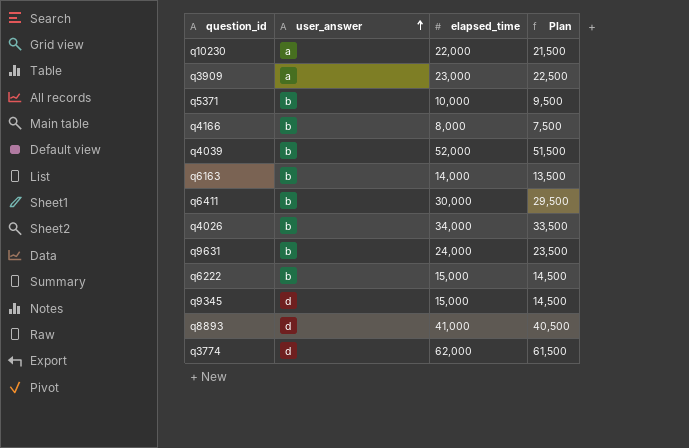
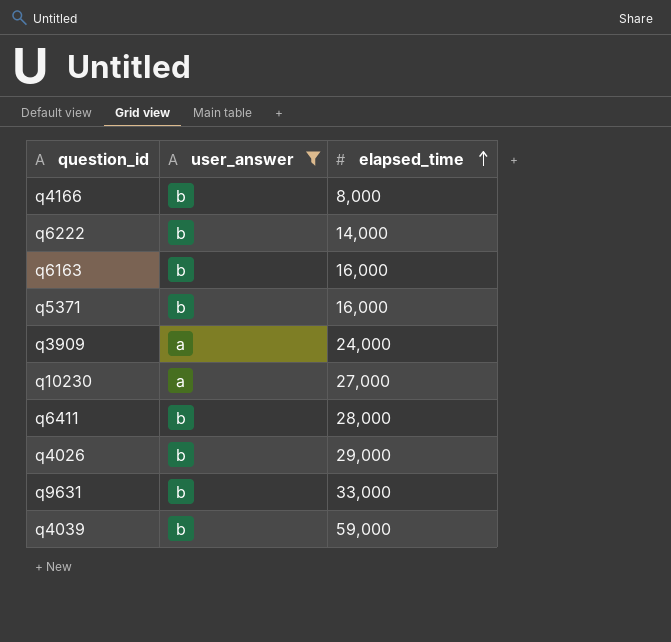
filter: none -> user_answer != d
row order: user_answer ascending -> elapsed_time ascending
column Plan | formula: [elapsed_time] - 500 -> none
q6222 | elapsed_time: 15,000 -> 14,000
q6163 | elapsed_time: 14,000 -> 16,000
q5371 | elapsed_time: 10,000 -> 16,000
q3909 | elapsed_time: 23,000 -> 24,000
q10230 | elapsed_time: 22,000 -> 27,000
q6411 | elapsed_time: 30,000 -> 28,000
q4026 | elapsed_time: 34,000 -> 29,000
q9631 | elapsed_time: 24,000 -> 33,000
q4039 | elapsed_time: 52,000 -> 59,000

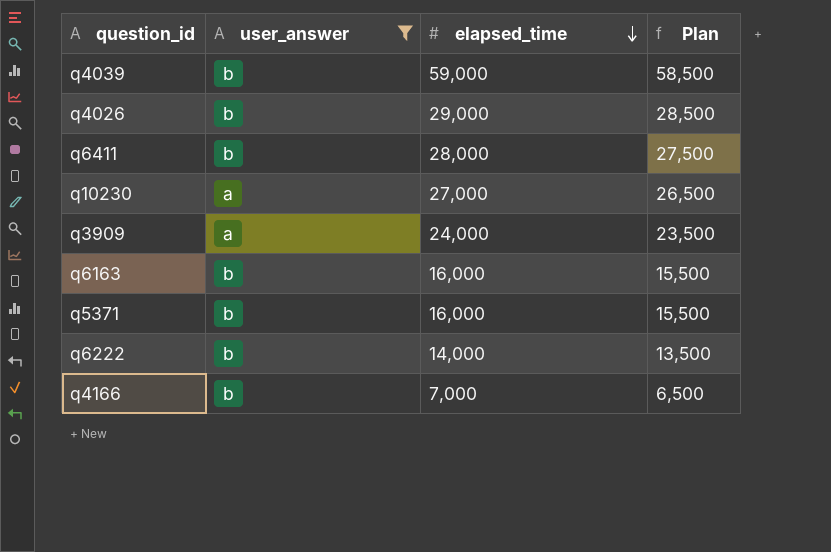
row order: elapsed_time ascending -> elapsed_time descending
column Plan | formula: none -> [elapsed_time] - 500
row q9631: b | 33,000 -> none
q4166 | elapsed_time: 8,000 -> 7,000

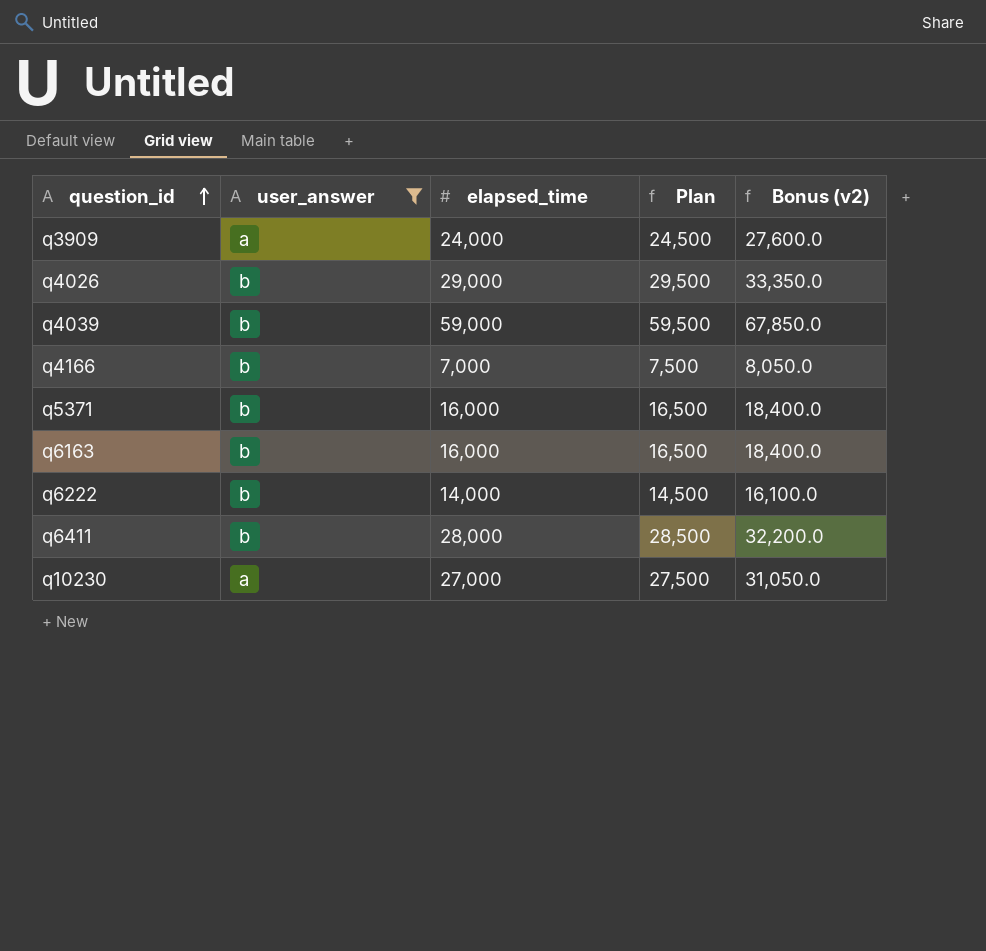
row order: elapsed_time descending -> question_id ascending
column Plan | formula: [elapsed_time] - 500 -> [elapsed_time] + 500
column Bonus (v2) | formula: none -> [elapsed_time] * 1.15

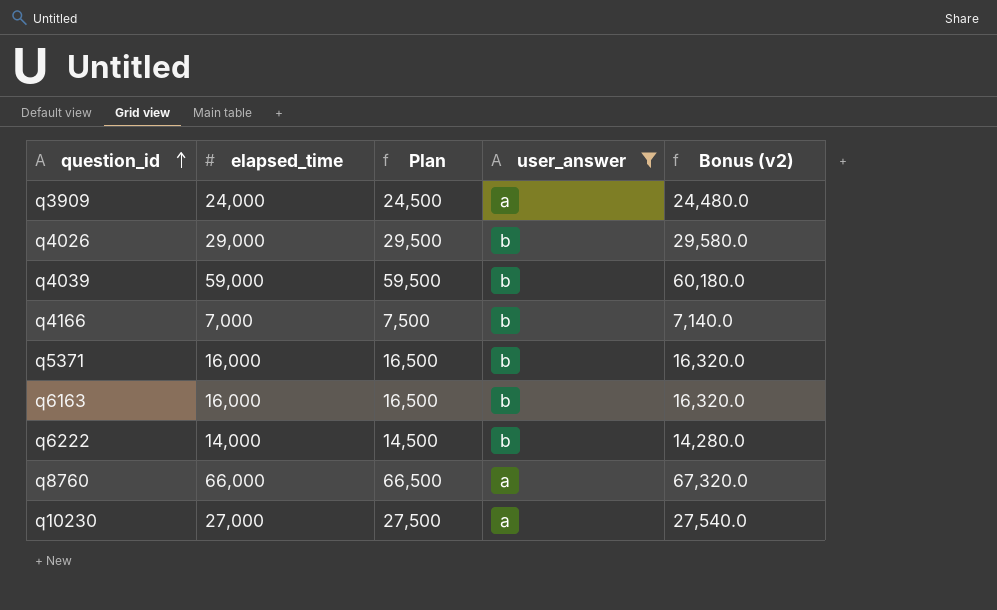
column user_answer | position: 2 -> 4
column Bonus (v2) | formula: [elapsed_time] * 1.15 -> [elapsed_time] * 1.02
row q6411: b | 28,000 | 28,500 | 32,200.0 -> none
row q8760: none -> 66,000 | 66,500 | a | 67,320.0

